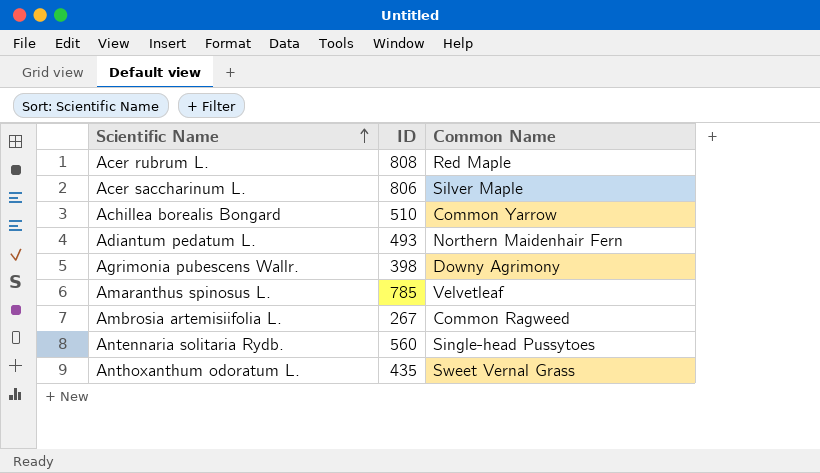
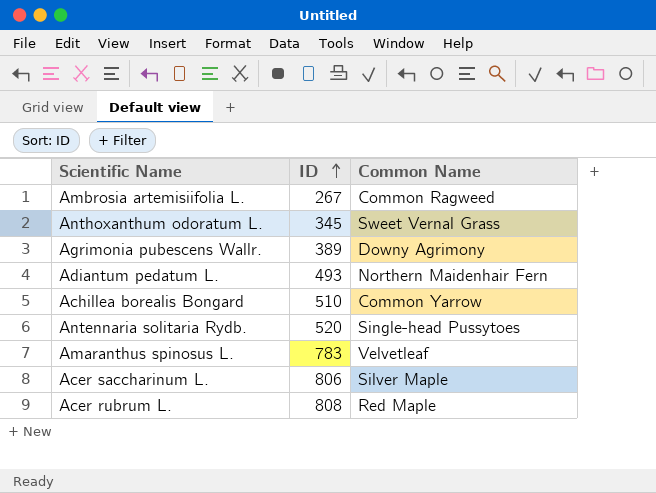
row order: Scientific Name ascending -> ID ascending
Anthoxanthum odoratum L. | ID: 435 -> 345
Agrimonia pubescens Wallr. | ID: 398 -> 389
Antennaria solitaria Rydb. | ID: 560 -> 520
Amaranthus spinosus L. | ID: 785 -> 783

